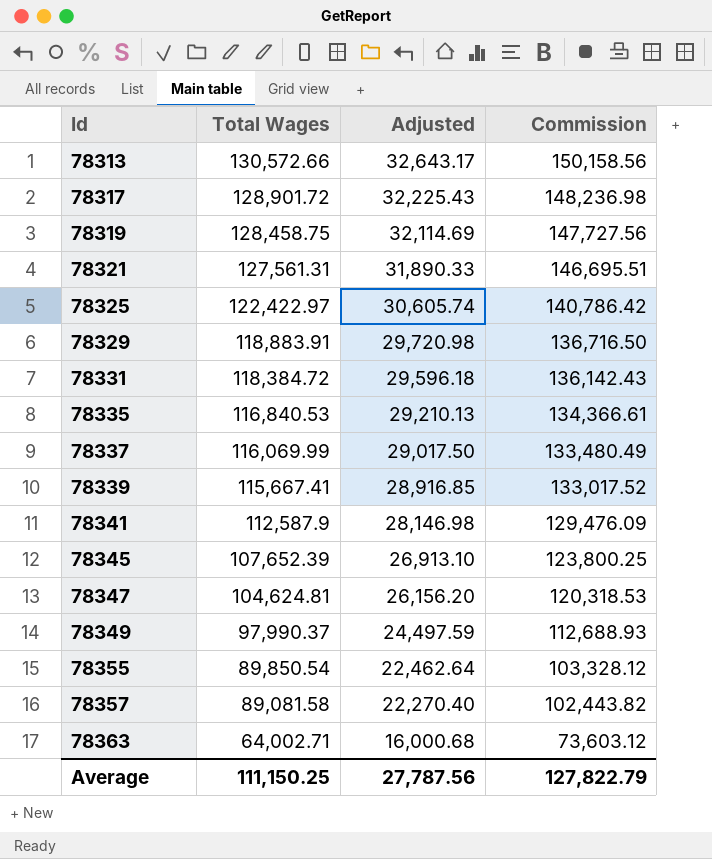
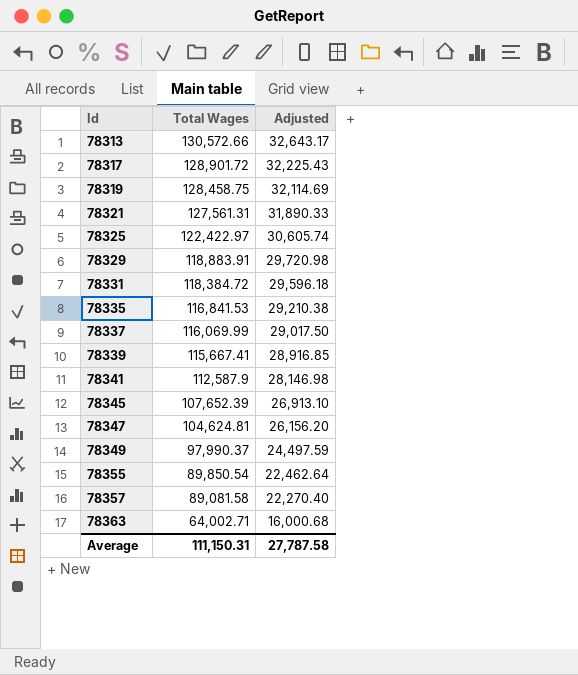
column Commission | formula: [Total Wages] * 1.15 -> none
78335 | Total Wages: 116,840.53 -> 116,841.53
78335 | Adjusted: 29,210.13 -> 29,210.38
Average | Total Wages: 111,150.25 -> 111,150.31
Average | Adjusted: 27,787.56 -> 27,787.58

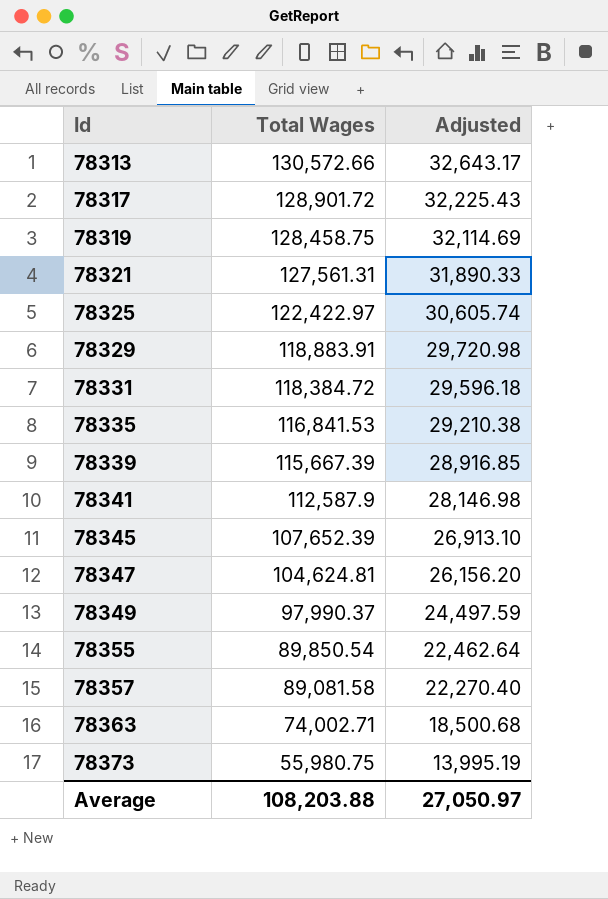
row 78337: 116,069.99 | 29,017.50 -> none
78339 | Total Wages: 115,667.41 -> 115,667.39
78363 | Total Wages: 64,002.71 -> 74,002.71
78363 | Adjusted: 16,000.68 -> 18,500.68
row 78373: none -> 55,980.75 | 13,995.19
Average | Total Wages: 111,150.31 -> 108,203.88
Average | Adjusted: 27,787.58 -> 27,050.97

